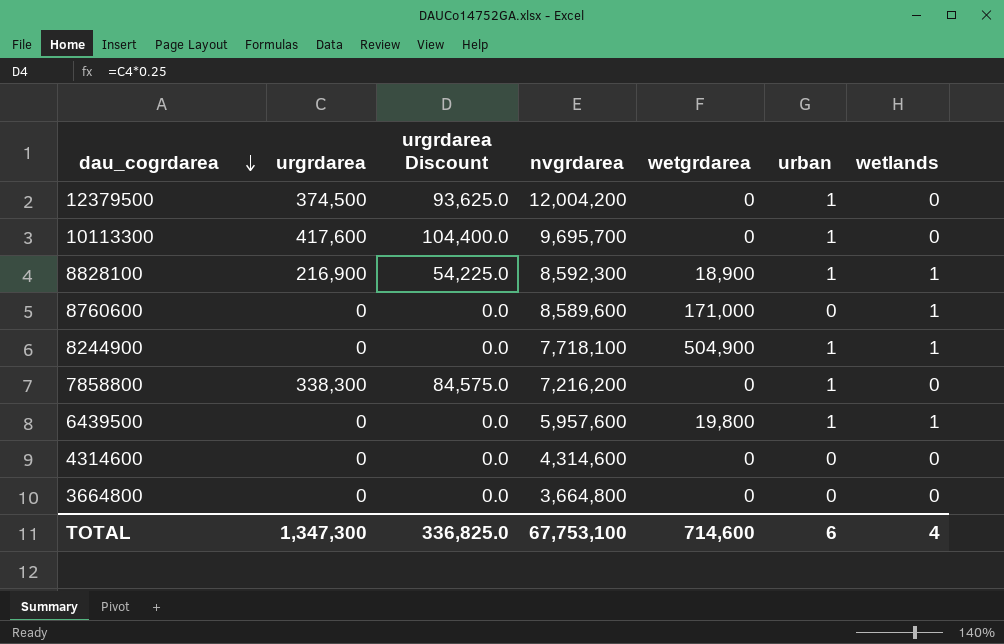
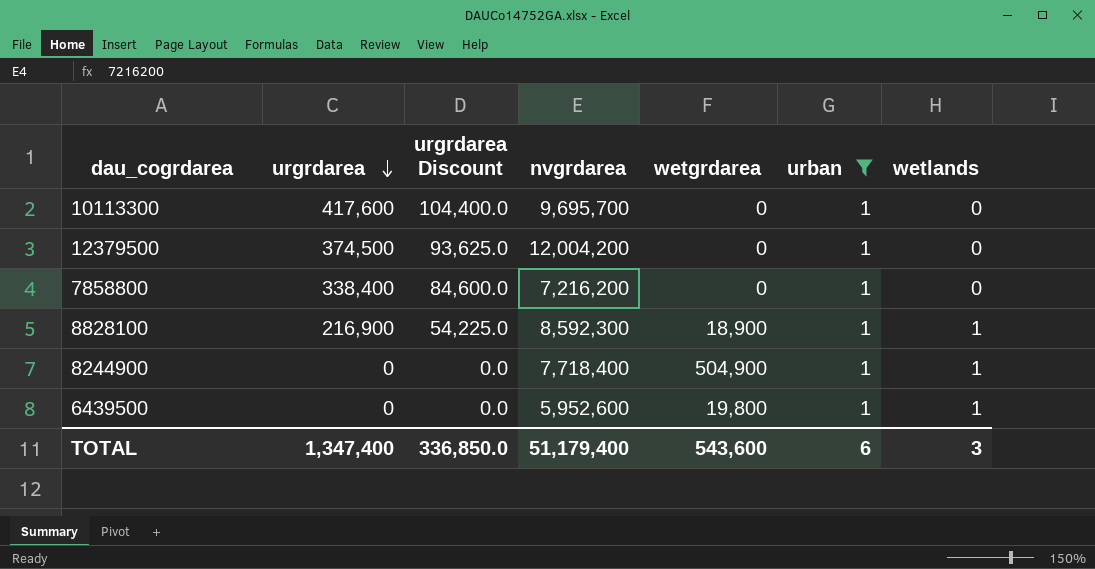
filter: none -> urban = 1
row order: dau_cogrdarea descending -> urgrdarea descending
7858800 | urgrdarea: 338,300 -> 338,400
7858800 | urgrdarea Discount: 84,575.0 -> 84,600.0
8244900 | nvgrdarea: 7,718,100 -> 7,718,400
6439500 | nvgrdarea: 5,957,600 -> 5,952,600
TOTAL | urgrdarea: 1,347,300 -> 1,347,400
TOTAL | urgrdarea Discount: 336,825.0 -> 336,850.0
TOTAL | nvgrdarea: 67,753,100 -> 51,179,400
TOTAL | wetgrdarea: 714,600 -> 543,600
TOTAL | wetlands: 4 -> 3

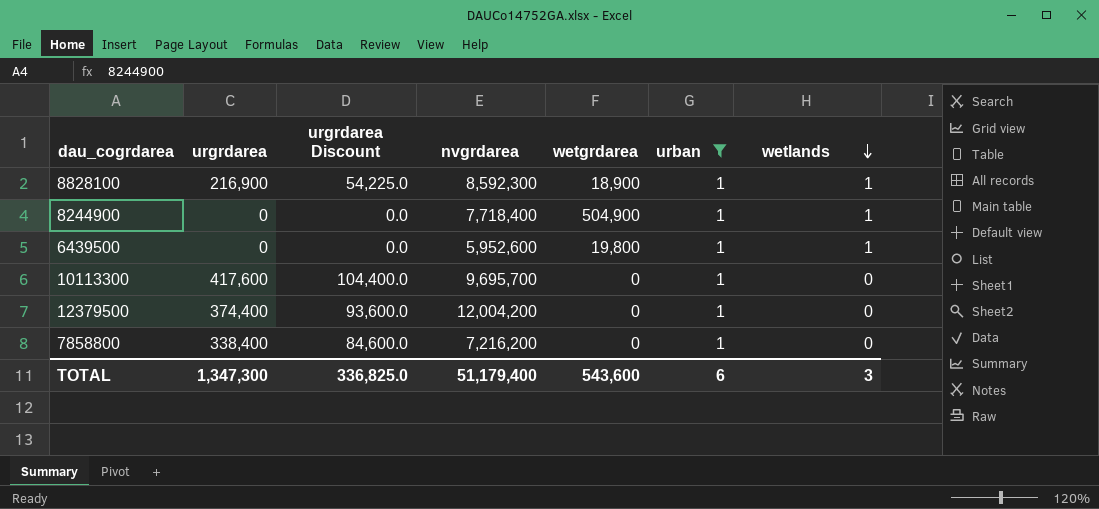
row order: urgrdarea descending -> wetlands descending
12379500 | urgrdarea: 374,500 -> 374,400
12379500 | urgrdarea Discount: 93,625.0 -> 93,600.0
TOTAL | urgrdarea: 1,347,400 -> 1,347,300
TOTAL | urgrdarea Discount: 336,850.0 -> 336,825.0

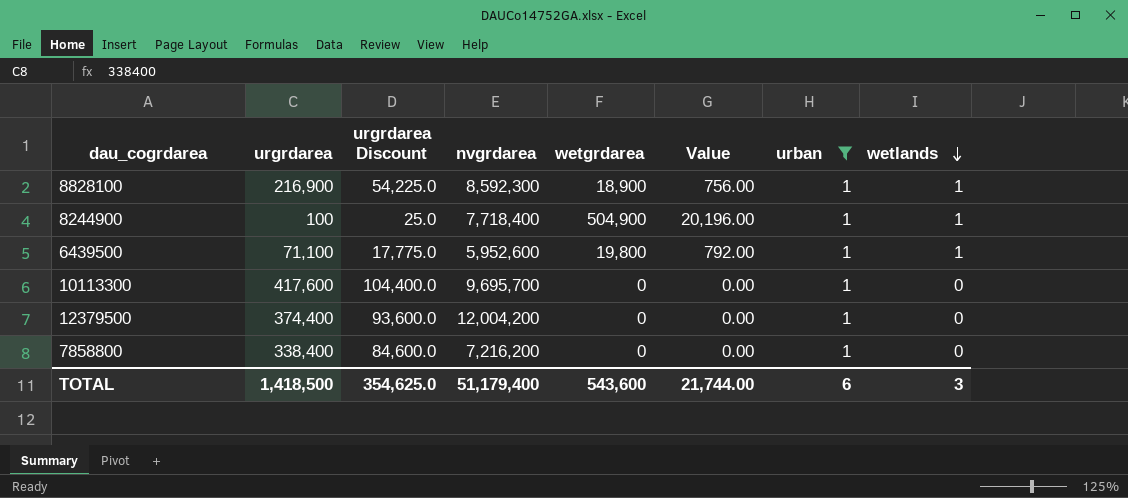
column Value | formula: none -> [wetgrdarea] * 0.04
8244900 | urgrdarea: 0 -> 100
8244900 | urgrdarea Discount: 0.0 -> 25.0
6439500 | urgrdarea: 0 -> 71,100
6439500 | urgrdarea Discount: 0.0 -> 17,775.0
TOTAL | urgrdarea: 1,347,300 -> 1,418,500
TOTAL | urgrdarea Discount: 336,825.0 -> 354,625.0

